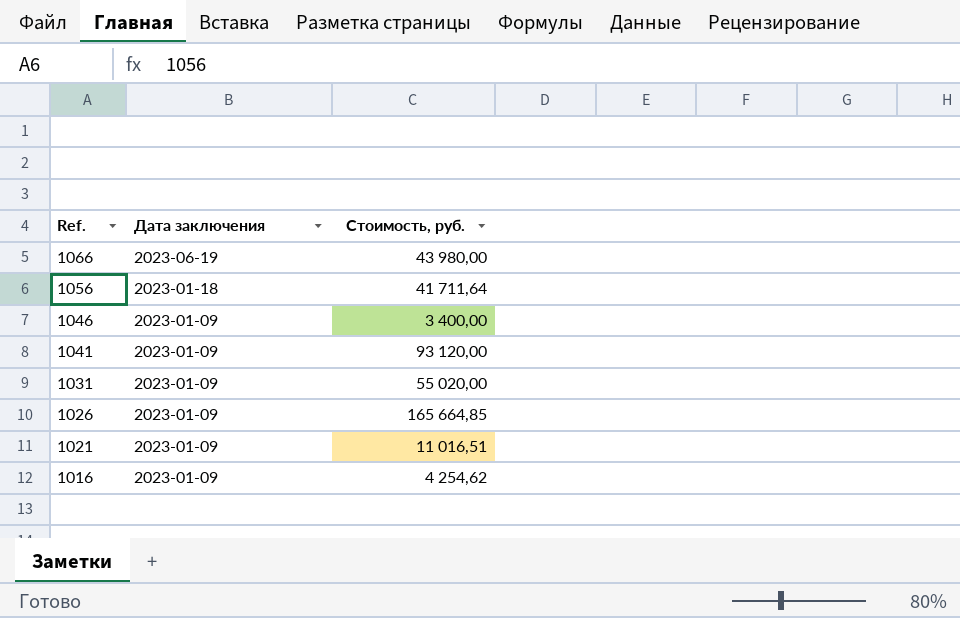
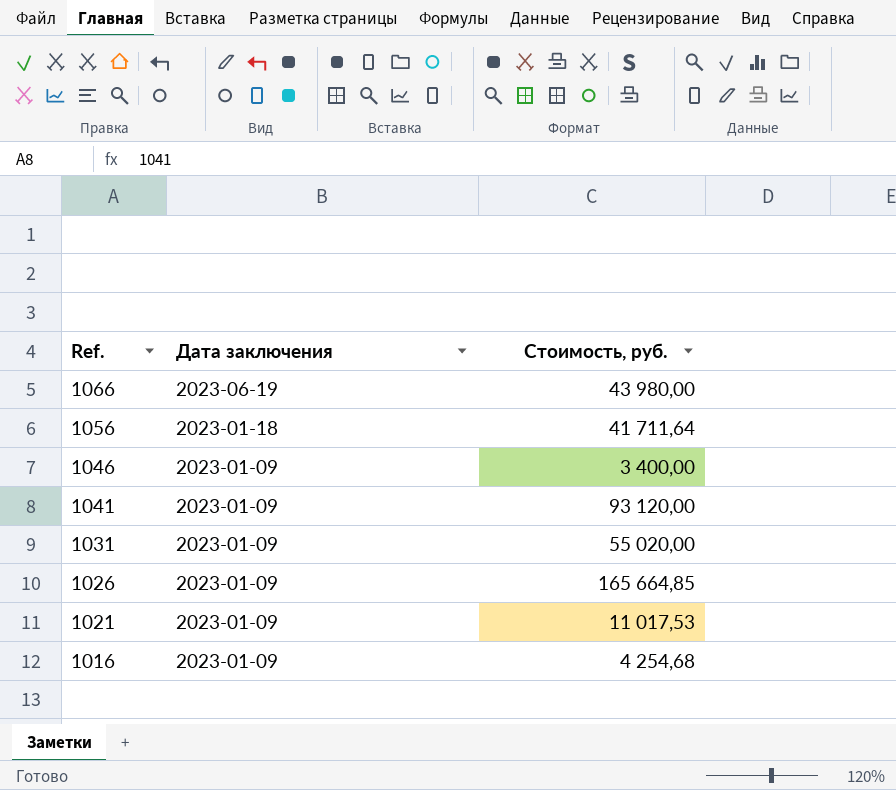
1021 | Стоимость, руб.: 11 016,51 -> 11 017,53
1016 | Стоимость, руб.: 4 254,62 -> 4 254,68

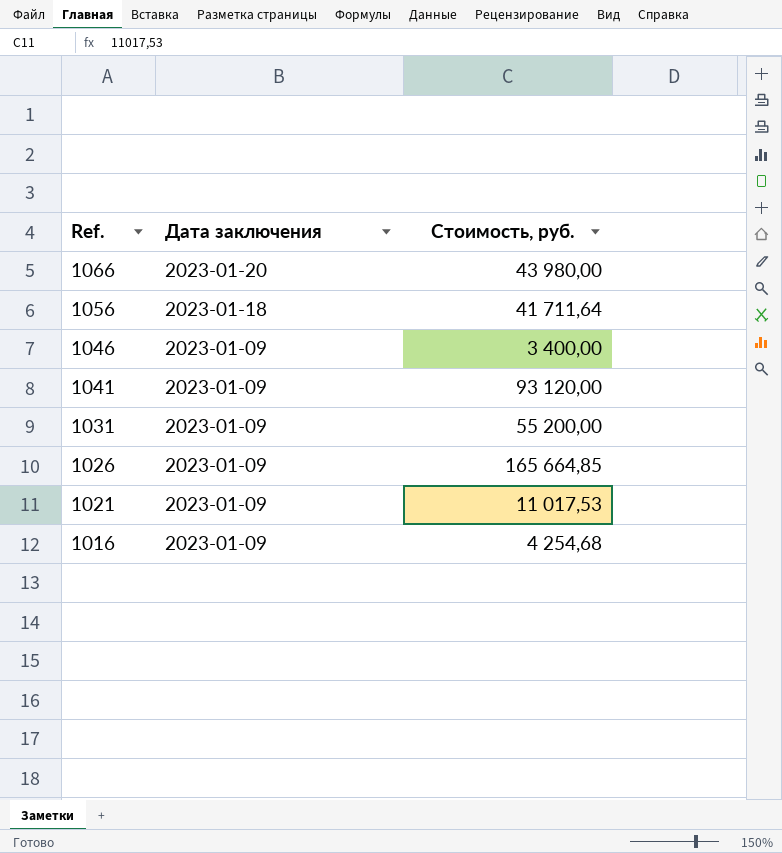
1066 | Дата заключения: 2023-06-19 -> 2023-01-20
1031 | Стоимость, руб.: 55 020,00 -> 55 200,00

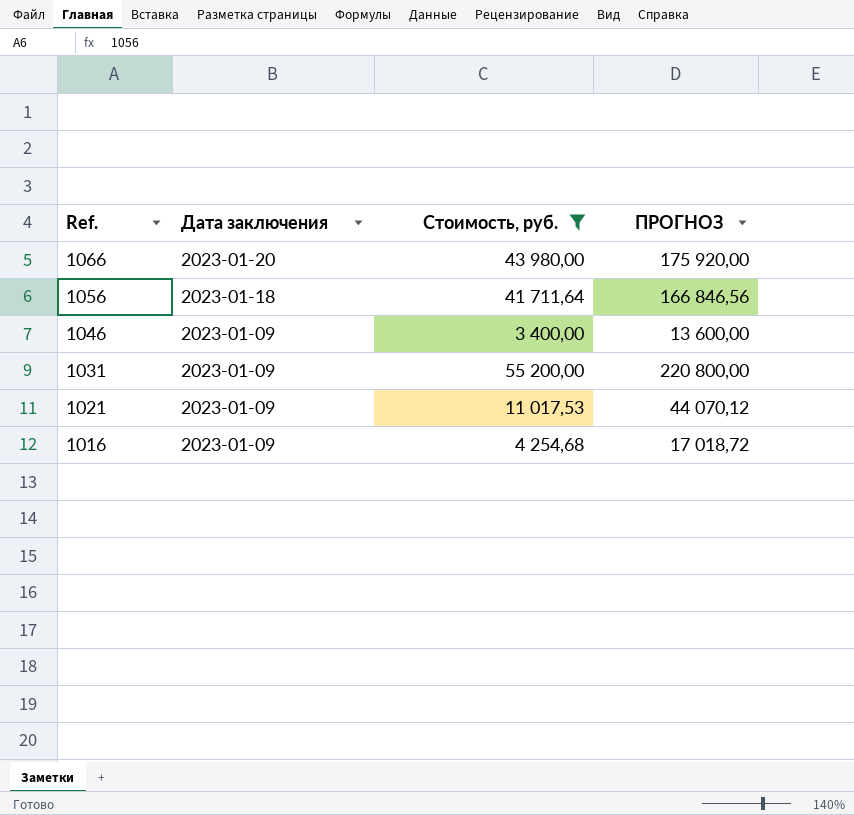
filter: none -> Стоимость, руб. <= 55 200,00
column ПРОГНОЗ | formula: none -> [Стоимость, руб.] * 4

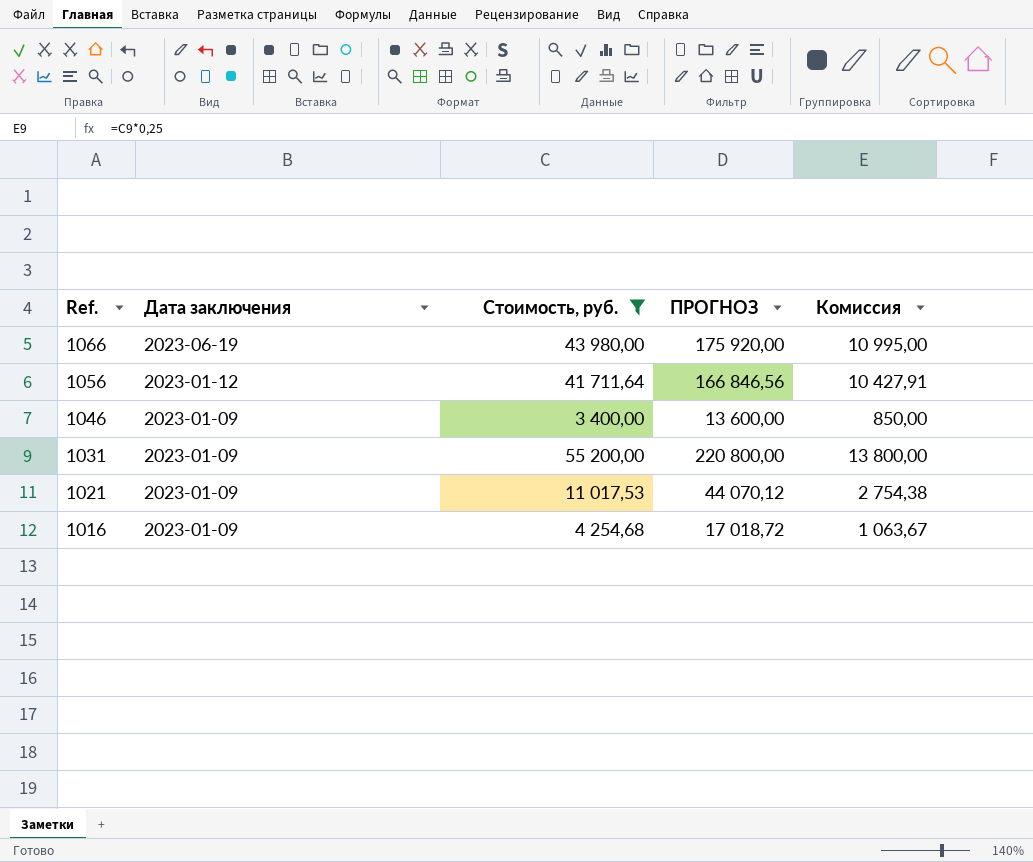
column Комиссия | formula: none -> [Стоимость, руб.] * 0,25
1066 | Дата заключения: 2023-01-20 -> 2023-06-19
1056 | Дата заключения: 2023-01-18 -> 2023-01-12

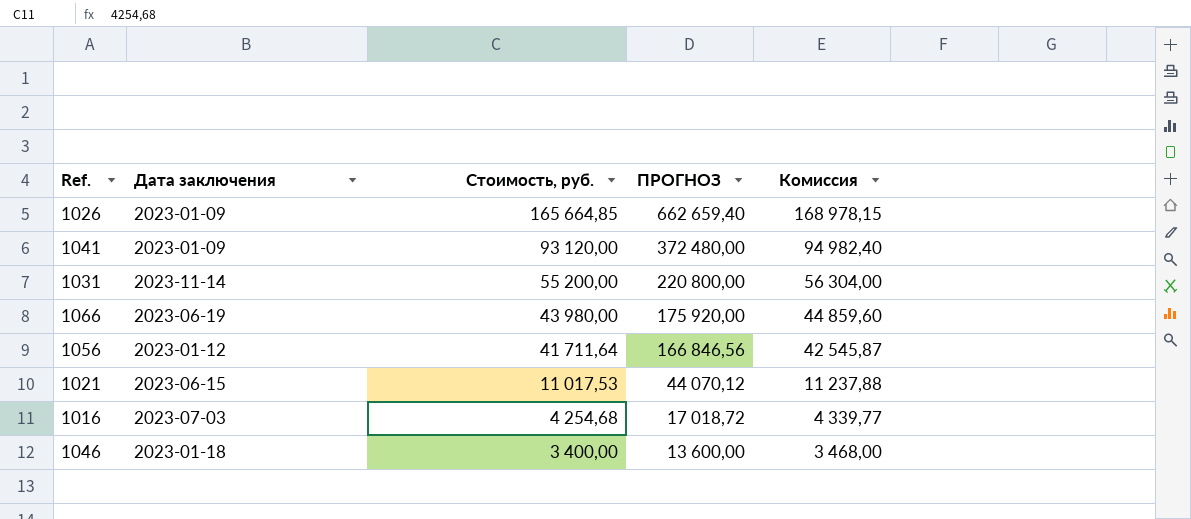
filter: Стоимость, руб. <= 55 200,00 -> none
row order: Ref. descending -> Стоимость, руб. descending
column Комиссия | formula: [Стоимость, руб.] * 0,25 -> [Стоимость, руб.] * 1,02
1031 | Дата заключения: 2023-01-09 -> 2023-11-14
1021 | Дата заключения: 2023-01-09 -> 2023-06-15
1016 | Дата заключения: 2023-01-09 -> 2023-07-03
1046 | Дата заключения: 2023-01-09 -> 2023-01-18

